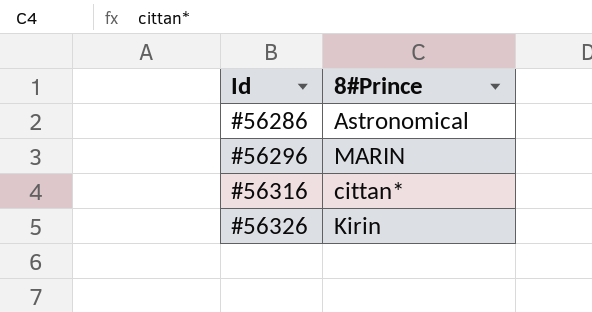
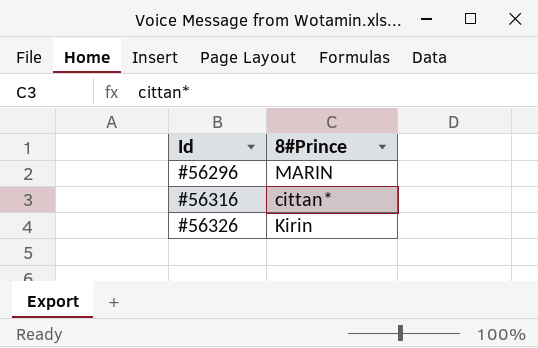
row #56286: Astronomical -> none

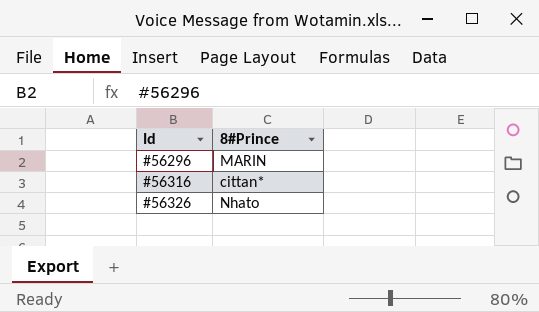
#56326 | 8#Prince: Kirin -> Nhato

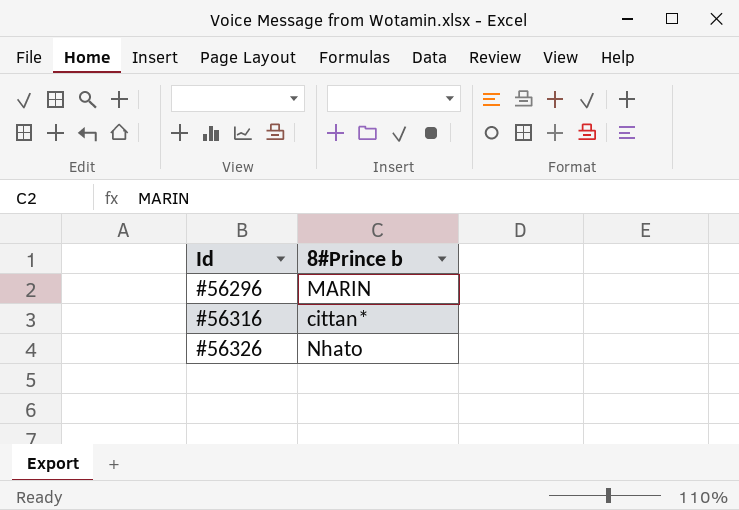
column name: 8#Prince -> 8#Prince b

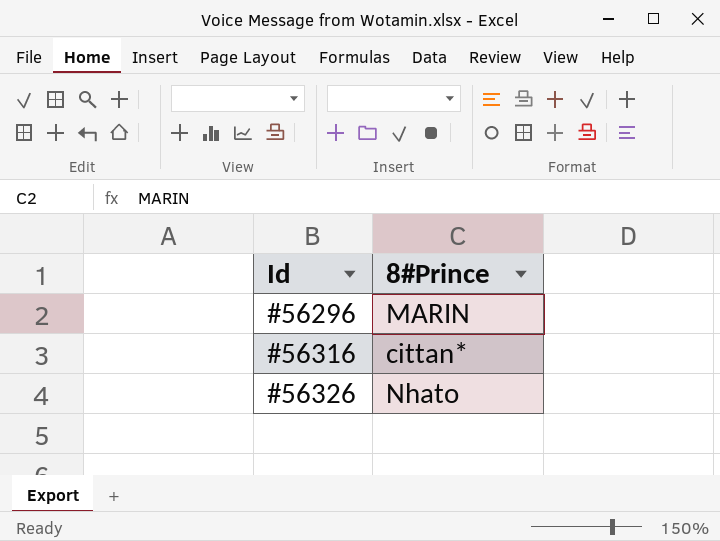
column name: 8#Prince b -> 8#Prince

